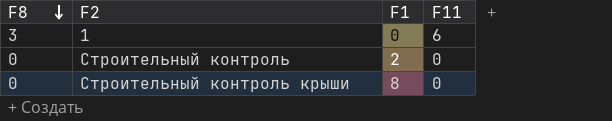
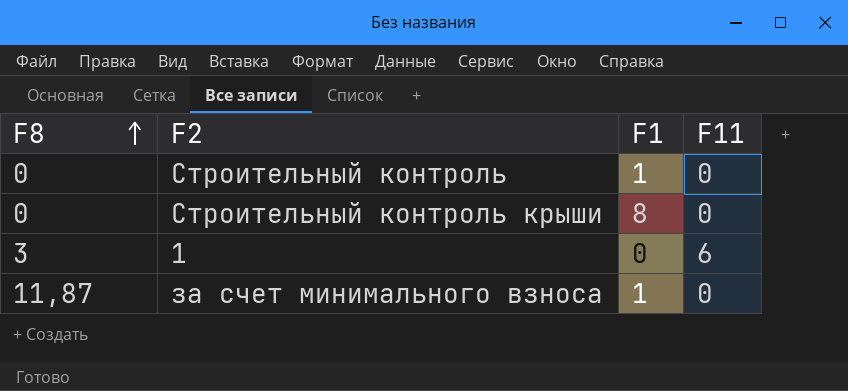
row order: F8 descending -> F8 ascending
Строительный контроль | F1: 2 -> 1
row за счет минимального взноса: none -> 11,87 | 1 | 0

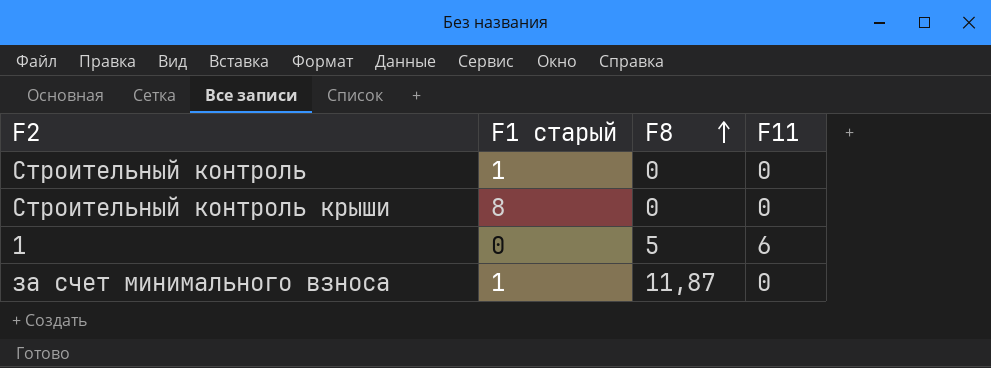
column name: F1 -> F1 старый
column F8 | position: 1 -> 3
1 | F8: 3 -> 5

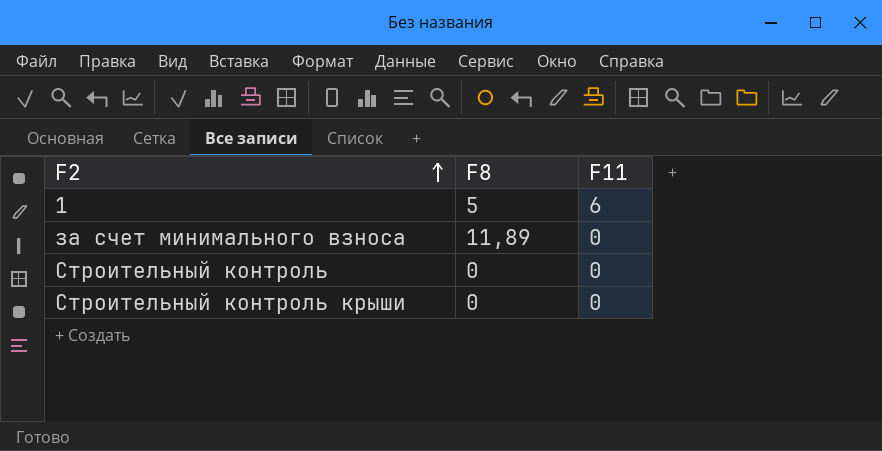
row order: F8 ascending -> F2 ascending
column F1 старый | position: 2 -> none
за счет минимального взноса | F8: 11,87 -> 11,89

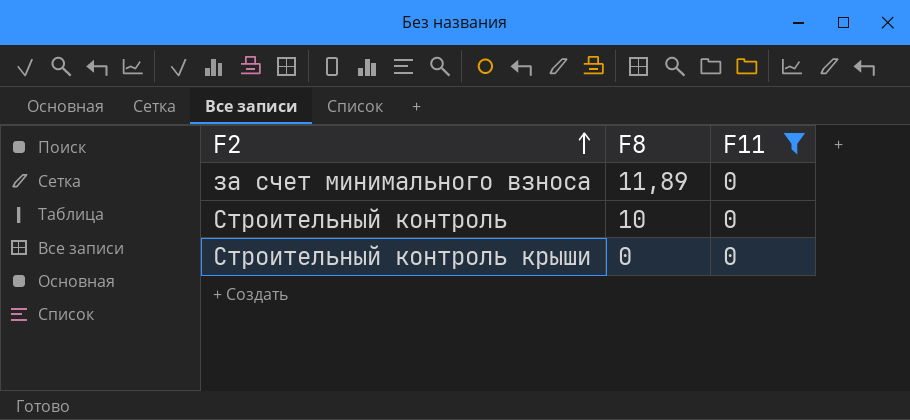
filter: none -> F11 = 0
Строительный контроль | F8: 0 -> 10

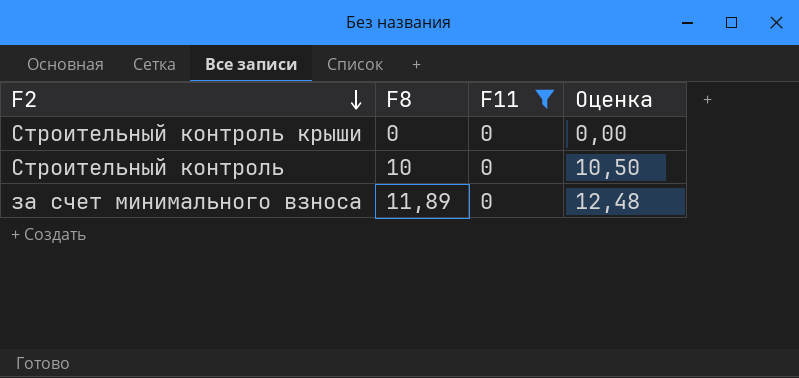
row order: F2 ascending -> F2 descending
column Оценка | formula: none -> [F8] * 1,05

